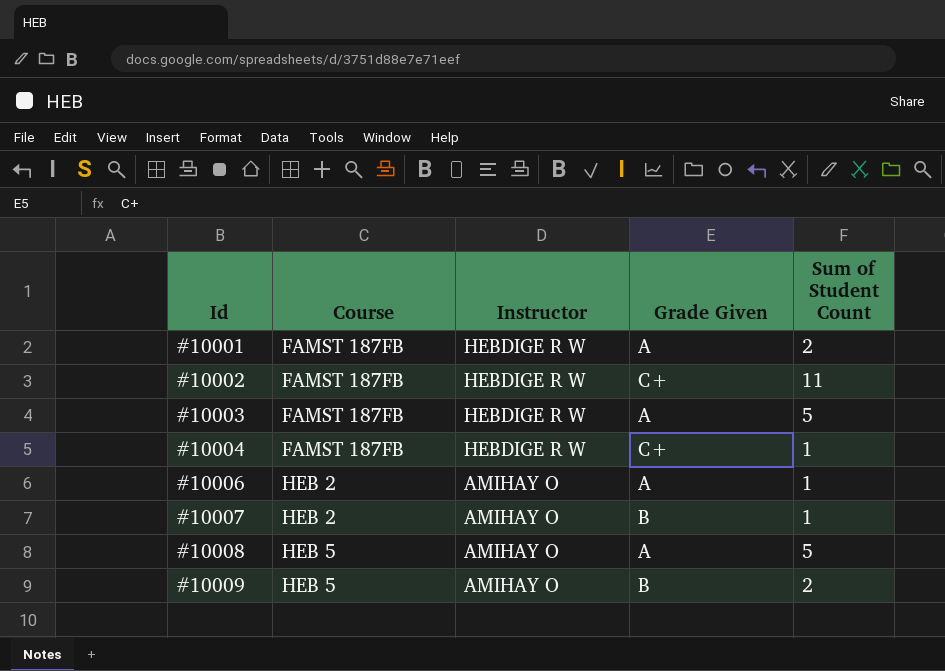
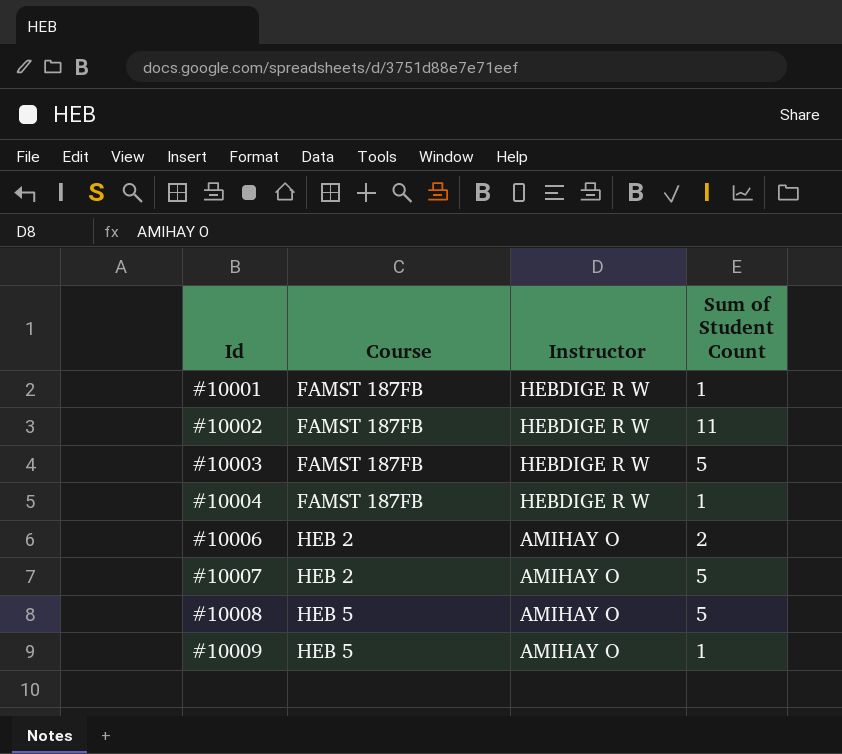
column Grade Given | position: 4 -> none
#10001 | Sum of Student Count: 2 -> 1
#10006 | Sum of Student Count: 1 -> 2
#10007 | Sum of Student Count: 1 -> 5
#10009 | Sum of Student Count: 2 -> 1

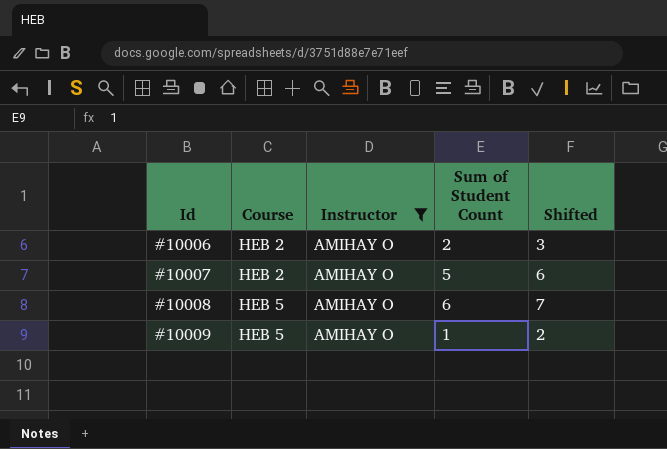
filter: none -> Instructor = AMIHAY O
column Shifted | formula: none -> [Sum of Student Count] + 1
#10008 | Sum of Student Count: 5 -> 6

